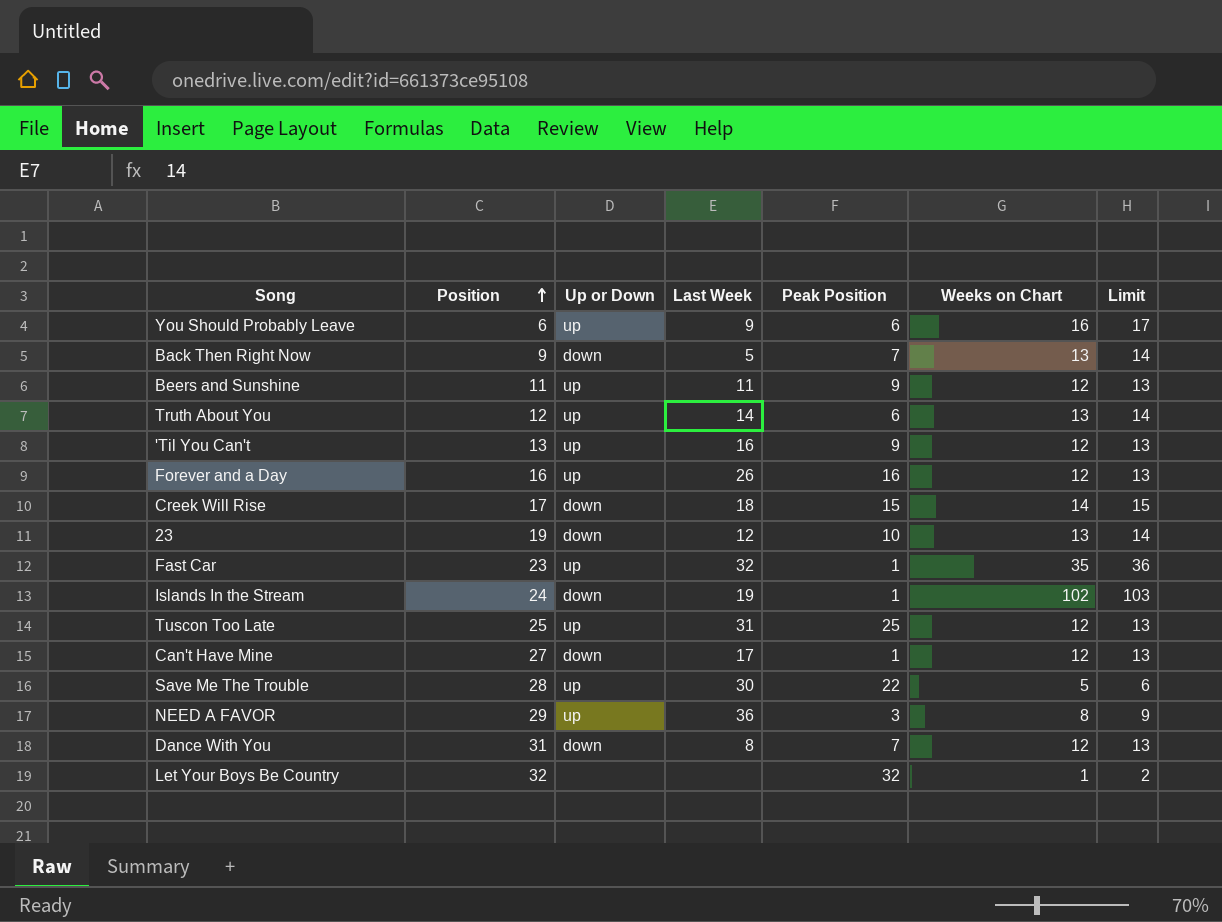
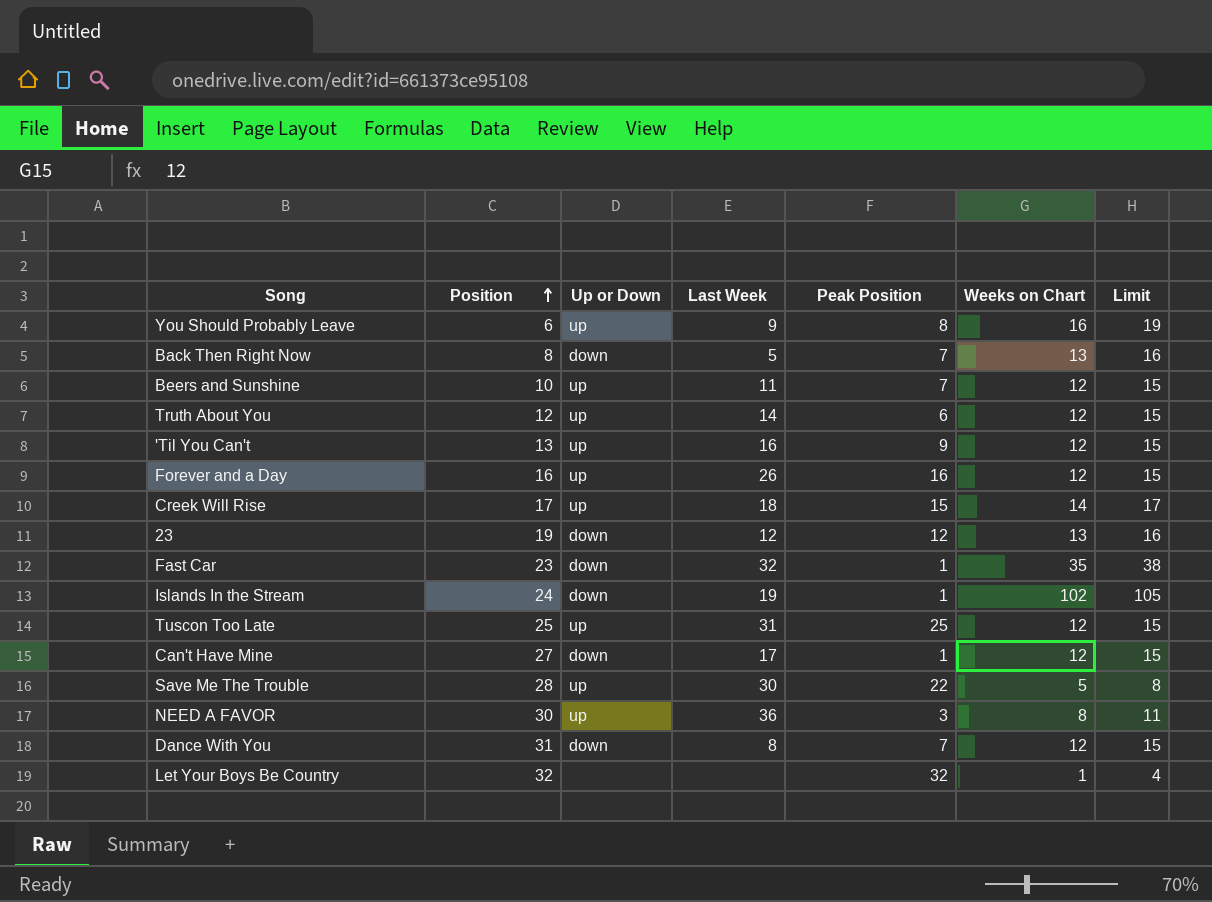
column Limit | formula: [Weeks on Chart] + 1 -> [Weeks on Chart] + 3
You Should Probably Leave | Peak Position: 6 -> 8
Back Then Right Now | Position: 9 -> 8
Beers and Sunshine | Position: 11 -> 10
Beers and Sunshine | Peak Position: 9 -> 7
Truth About You | Weeks on Chart: 13 -> 12
Creek Will Rise | Up or Down: down -> up
23 | Peak Position: 10 -> 12
Fast Car | Up or Down: up -> down
NEED A FAVOR | Position: 29 -> 30

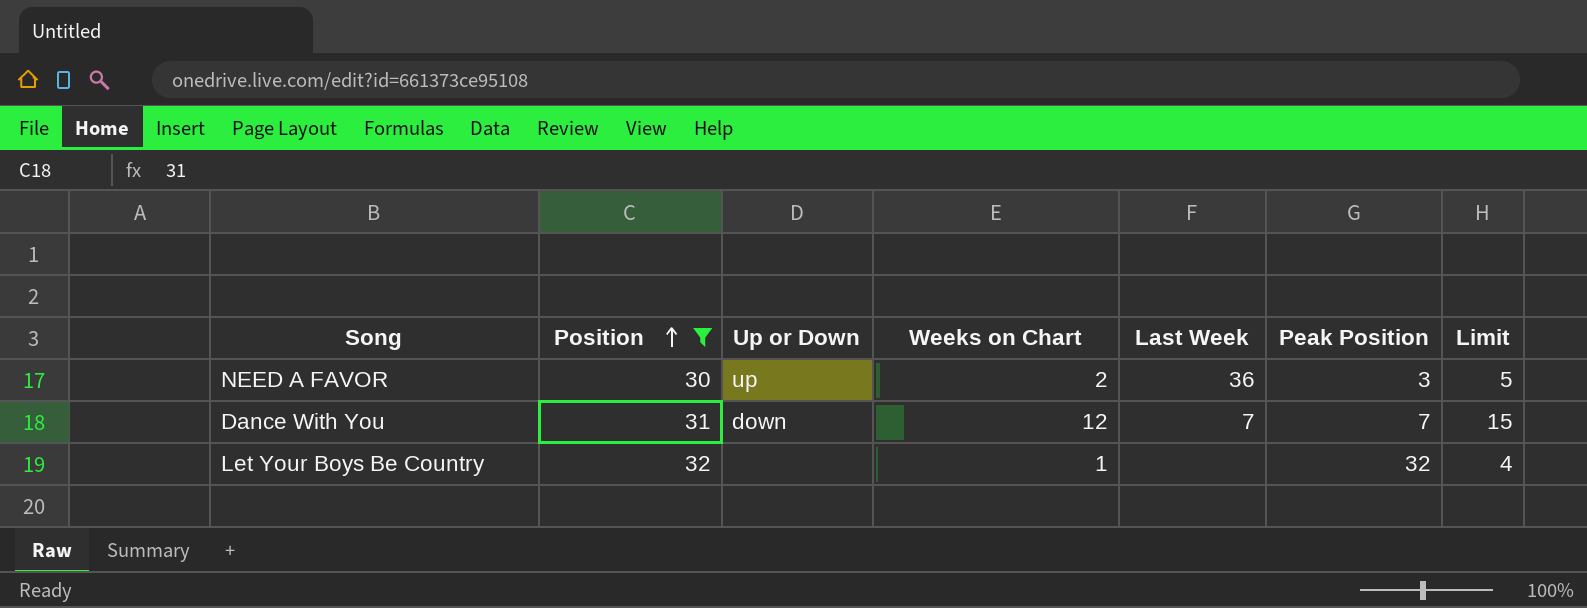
filter: none -> Position >= 30
column Weeks on Chart | position: 6 -> 4
NEED A FAVOR | Weeks on Chart: 8 -> 2
NEED A FAVOR | Limit: 11 -> 5
Dance With You | Last Week: 8 -> 7

